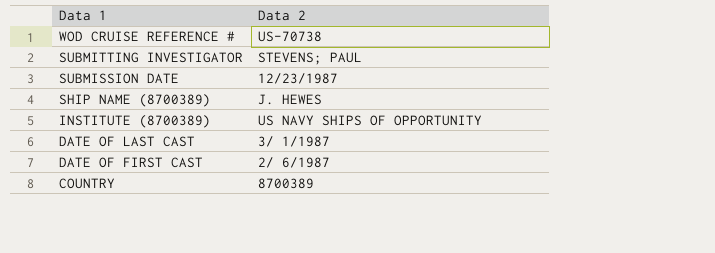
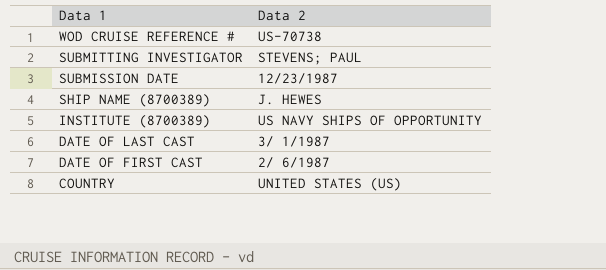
COUNTRY | Data 2: 8700389 -> UNITED STATES (US)

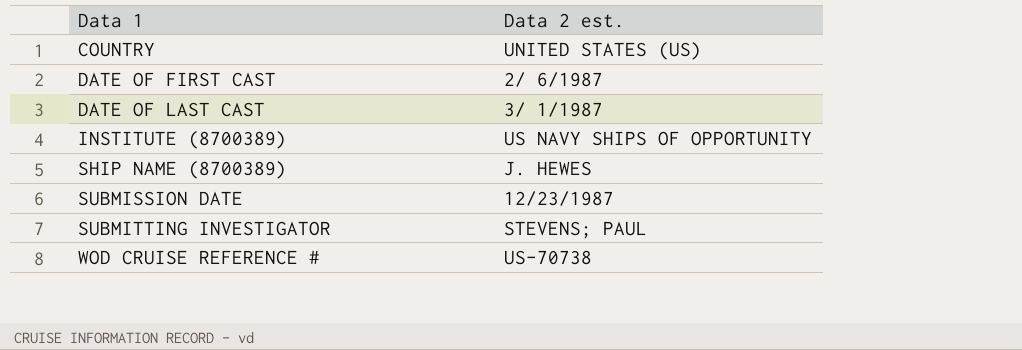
row order: Data 1 descending -> Data 1 ascending
column name: Data 2 -> Data 2 est.

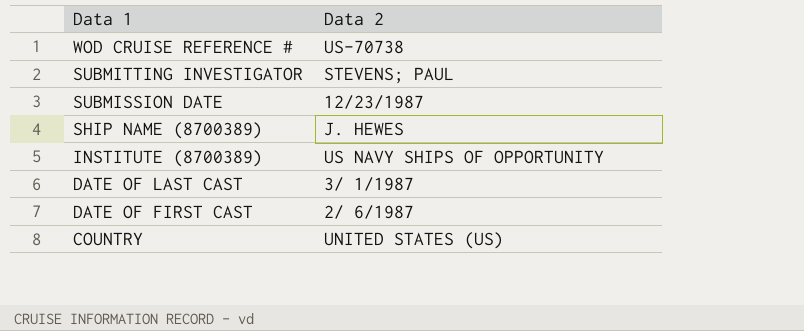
row order: Data 1 ascending -> Data 1 descending
column name: Data 2 est. -> Data 2

